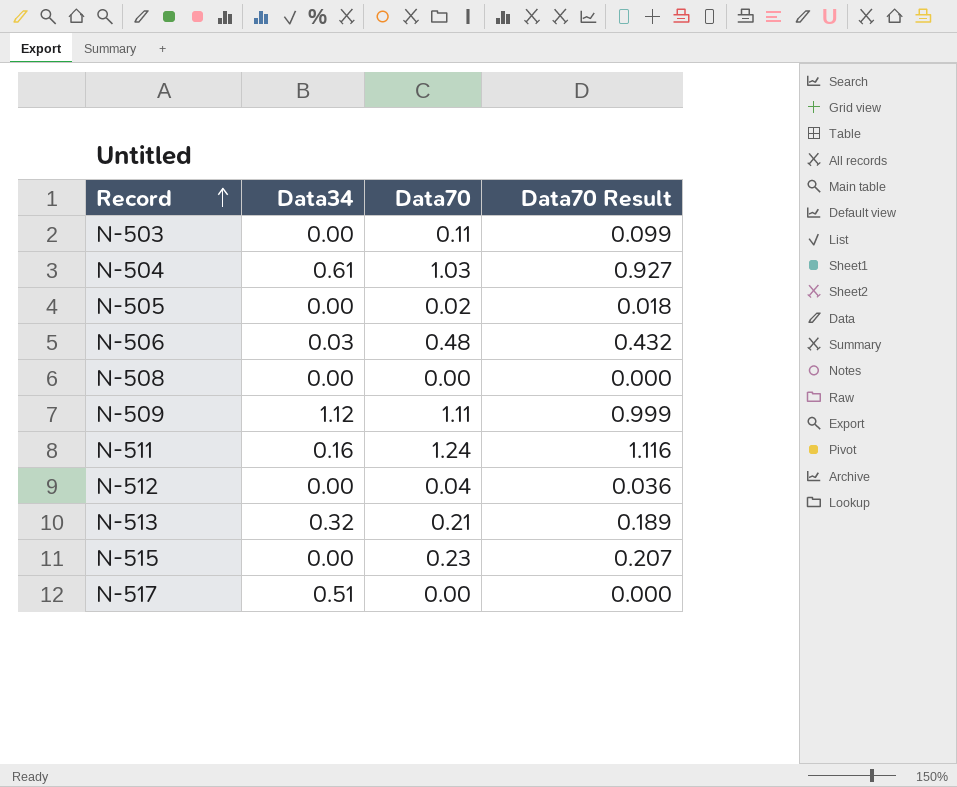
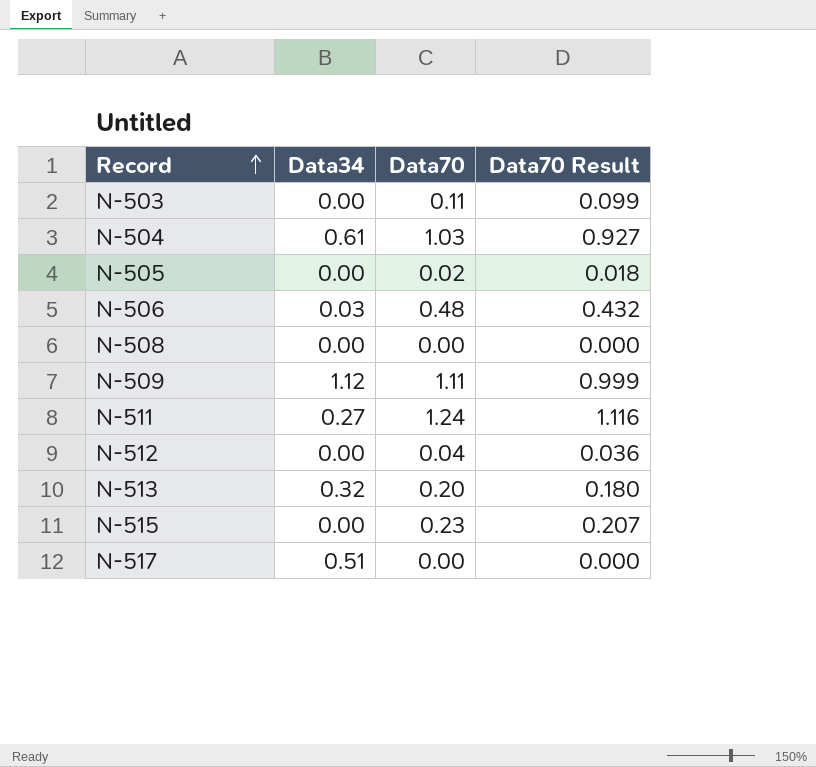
N-511 | Data34: 0.16 -> 0.27
N-513 | Data70: 0.21 -> 0.20
N-513 | Data70 Result: 0.189 -> 0.180

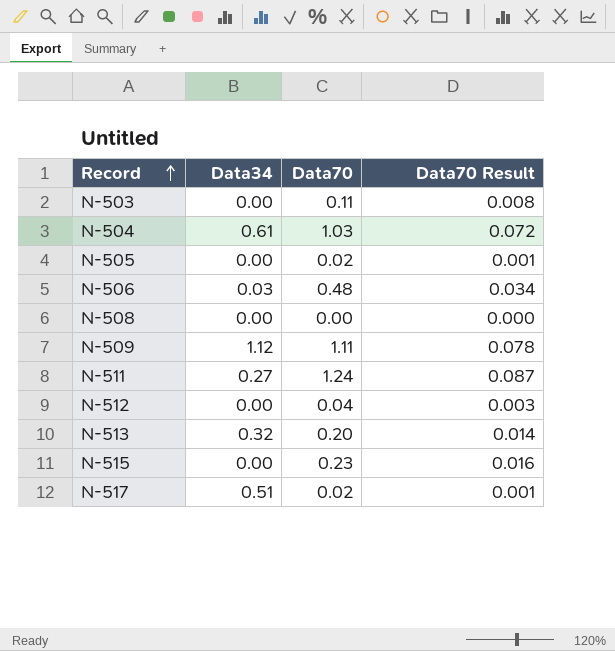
column Data70 Result | formula: [Data70] * 0.9 -> [Data70] * 0.07
N-517 | Data70: 0.00 -> 0.02

